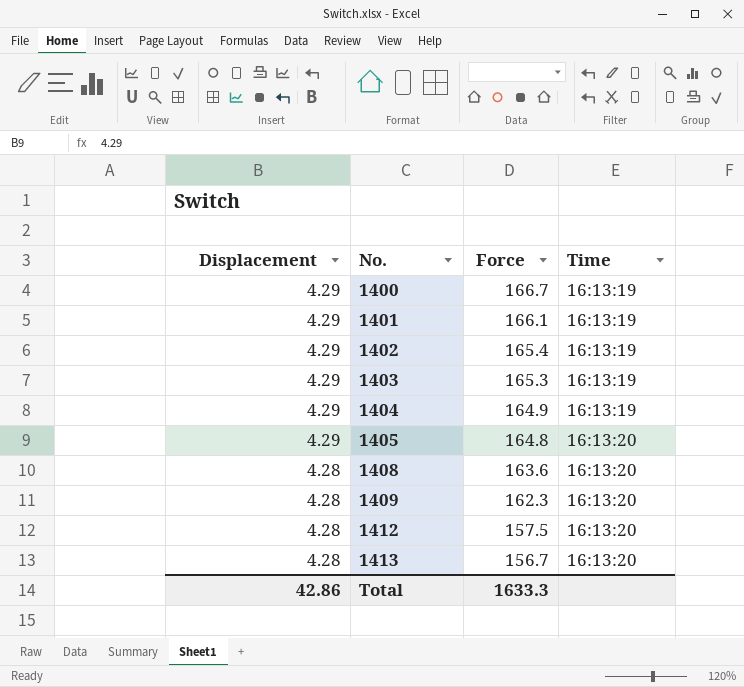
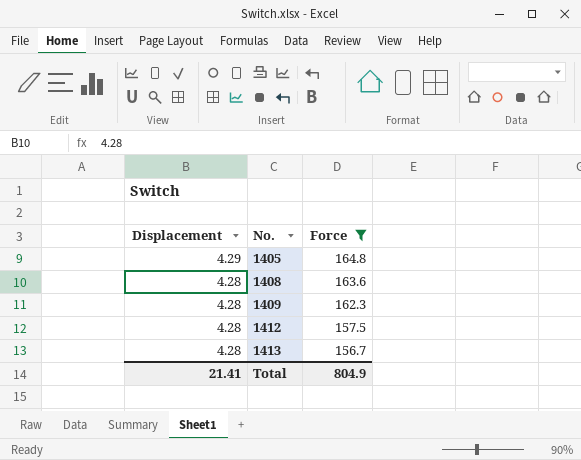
filter: none -> Force <= 164.8
column Time | position: 4 -> none
Total | Displacement: 42.86 -> 21.41
Total | Force: 1633.3 -> 804.9

